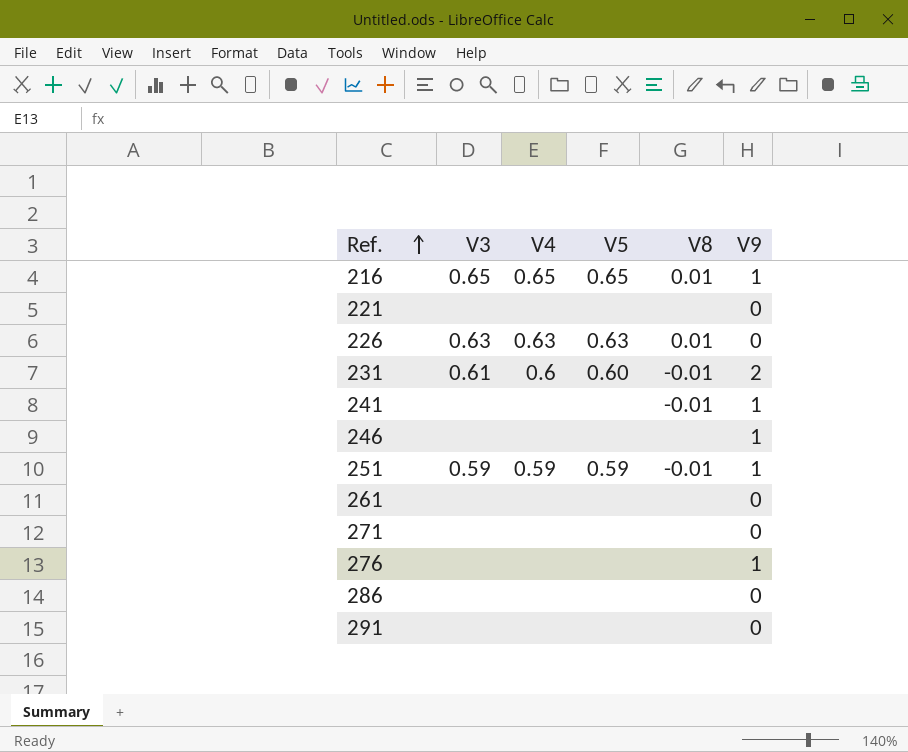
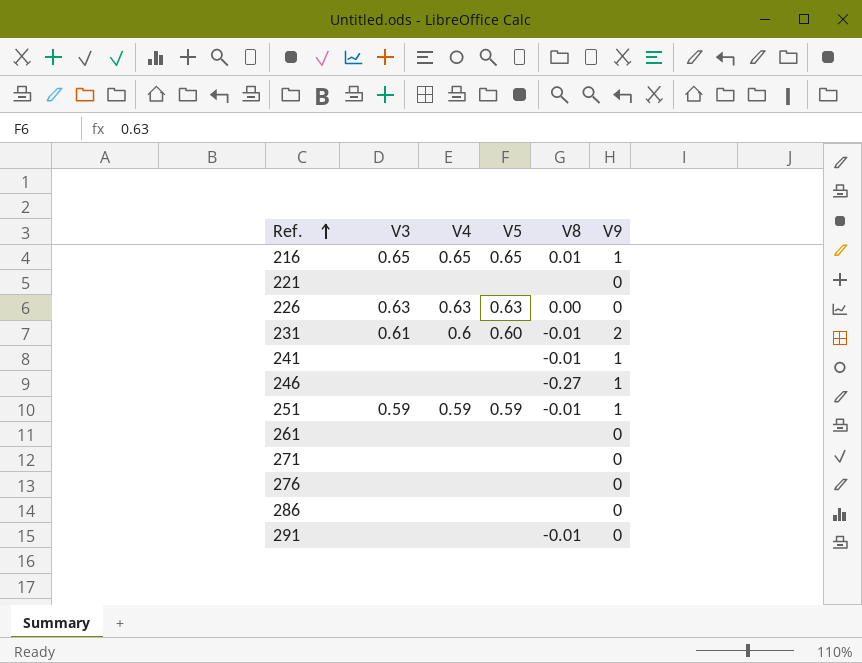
226 | V8: 0.01 -> 0.00
246 | V8: none -> -0.27
276 | V9: 1 -> 0
291 | V8: none -> -0.01

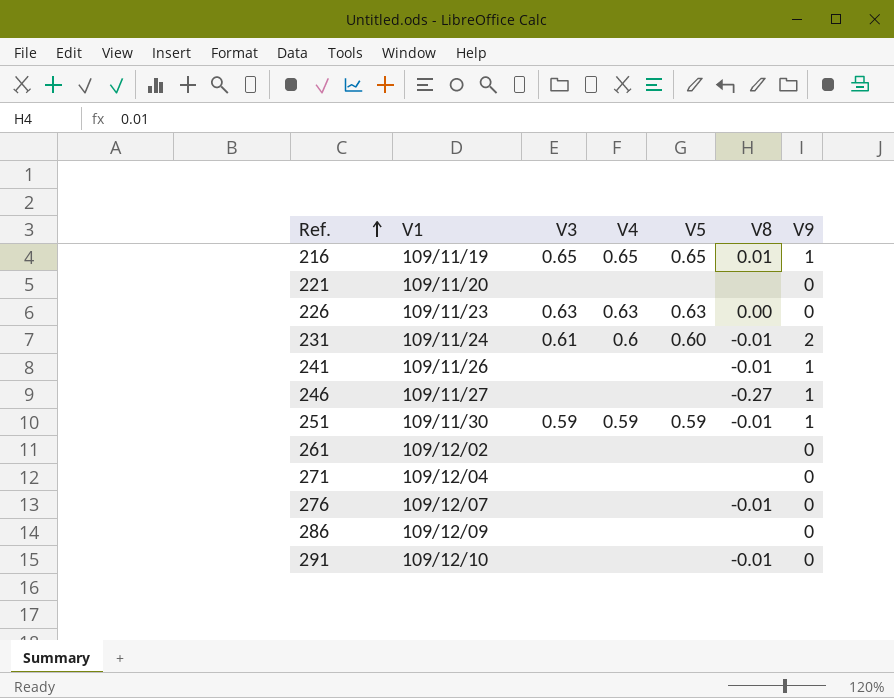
column V1 | position: none -> 2
276 | V8: none -> -0.01

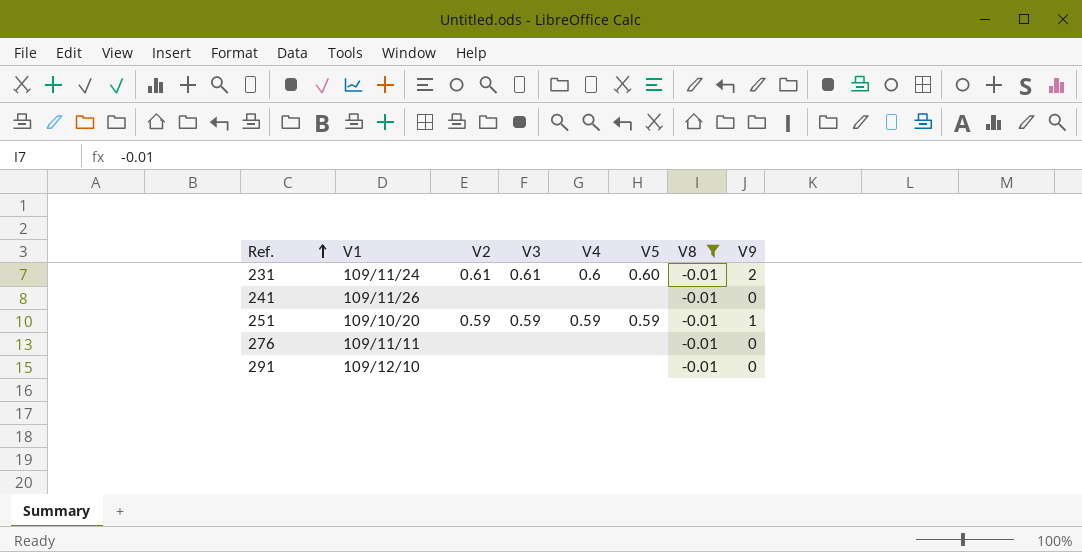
filter: none -> V8 = -0.01
column V2 | position: none -> 3
241 | V9: 1 -> 0
251 | V1: 109/11/30 -> 109/10/20
276 | V1: 109/12/07 -> 109/11/11

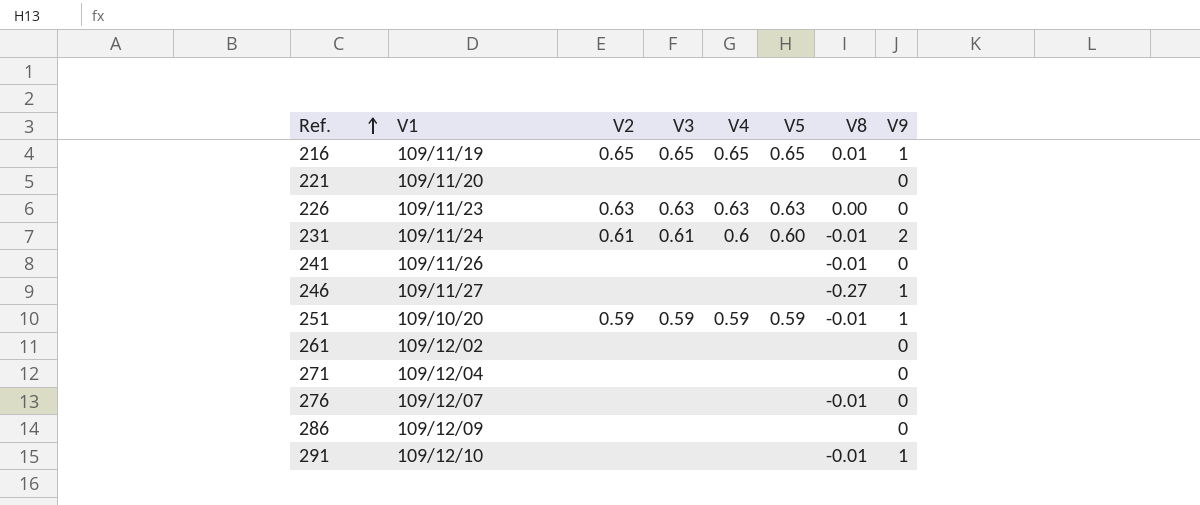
filter: V8 = -0.01 -> none
276 | V1: 109/11/11 -> 109/12/07
291 | V9: 0 -> 1

